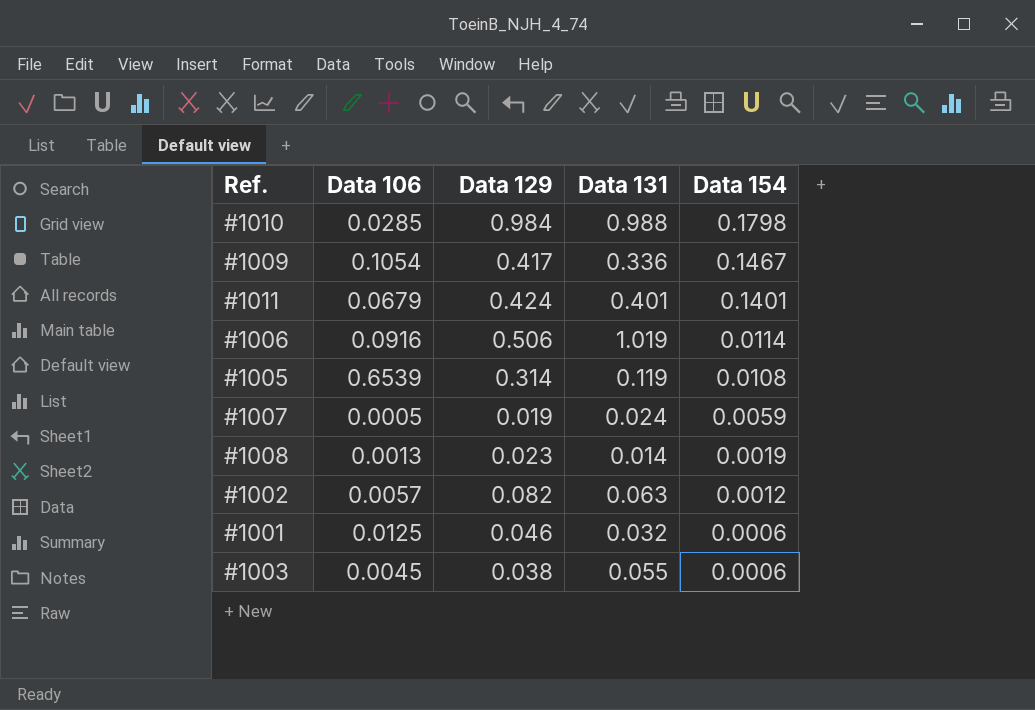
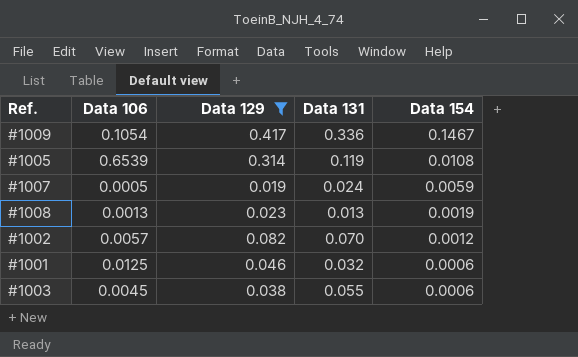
filter: none -> Data 129 <= 0.417
#1008 | Data 131: 0.014 -> 0.013
#1002 | Data 131: 0.063 -> 0.070

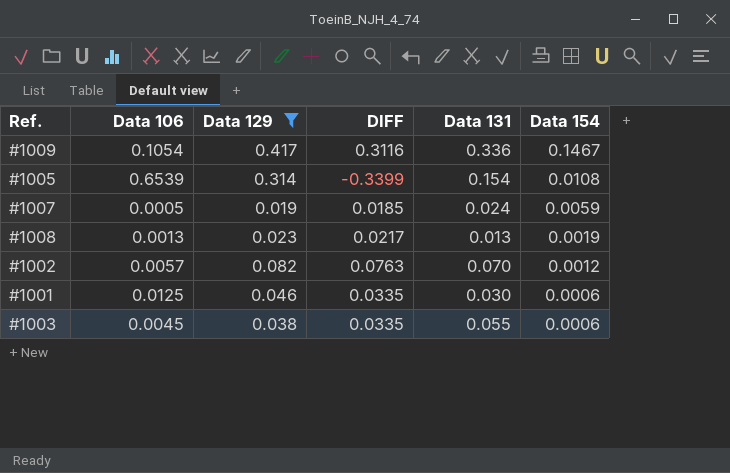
column DIFF | formula: none -> [Data 129] - [Data 106]
#1005 | Data 131: 0.119 -> 0.154
#1001 | Data 131: 0.032 -> 0.030

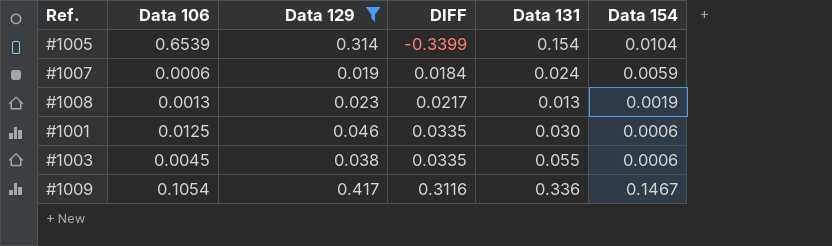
row order: Data 154 descending -> DIFF ascending
row #1002: 0.0057 | 0.082 | 0.0763 | 0.070 | 0.0012 -> none
#1005 | Data 154: 0.0108 -> 0.0104
#1007 | Data 106: 0.0005 -> 0.0006
#1007 | DIFF: 0.0185 -> 0.0184

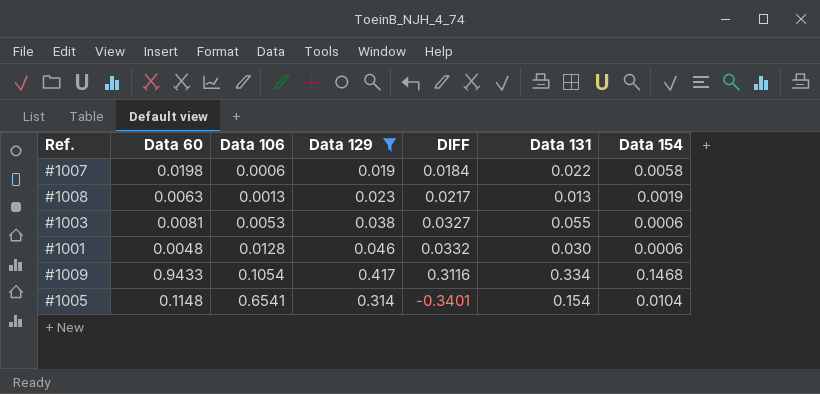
row order: DIFF ascending -> Data 106 ascending
column Data 60 | position: none -> 2
#1007 | Data 131: 0.024 -> 0.022
#1007 | Data 154: 0.0059 -> 0.0058
#1003 | Data 106: 0.0045 -> 0.0053
#1003 | DIFF: 0.0335 -> 0.0327
#1001 | Data 106: 0.0125 -> 0.0128
#1001 | DIFF: 0.0335 -> 0.0332
#1009 | Data 131: 0.336 -> 0.334
#1009 | Data 154: 0.1467 -> 0.1468
#1005 | Data 106: 0.6539 -> 0.6541
#1005 | DIFF: -0.3399 -> -0.3401

